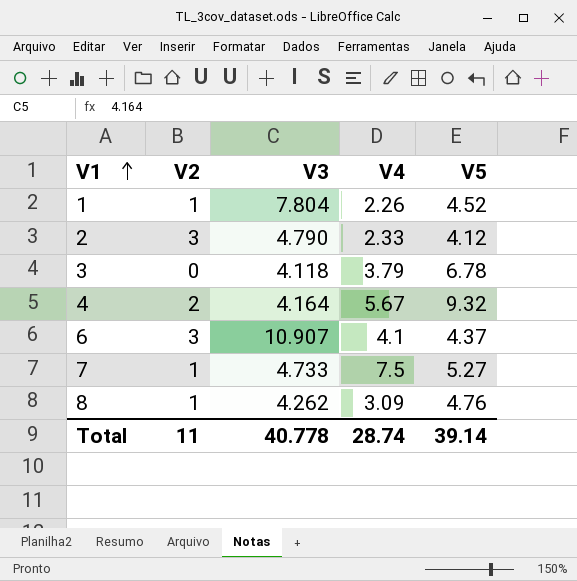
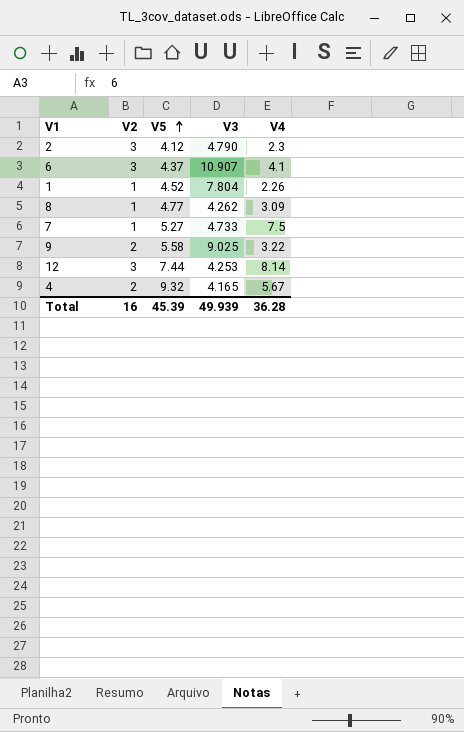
row order: V1 ascending -> V5 ascending
column V5 | position: 5 -> 3
row 3: 0 | 4.118 | 3.79 | 6.78 -> none
2 | V4: 2.33 -> 2.3
8 | V5: 4.76 -> 4.77
row 9: none -> 2 | 5.58 | 9.025 | 3.22
row 12: none -> 3 | 7.44 | 4.253 | 8.14
4 | V3: 4.164 -> 4.165
Total | V2: 11 -> 16
Total | V5: 39.14 -> 45.39
Total | V3: 40.778 -> 49.939
Total | V4: 28.74 -> 36.28

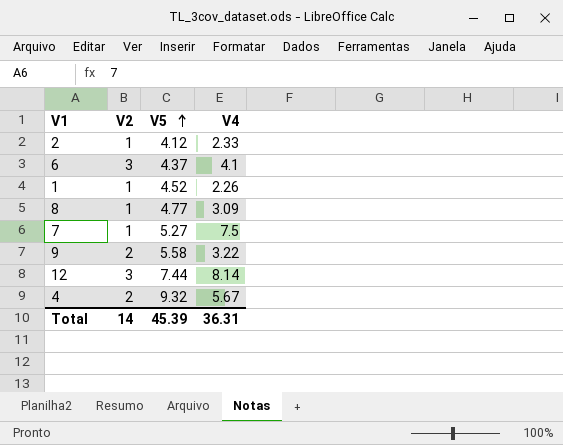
column V3 | position: 4 -> none
2 | V2: 3 -> 1
2 | V4: 2.3 -> 2.33
Total | V2: 16 -> 14
Total | V4: 36.28 -> 36.31

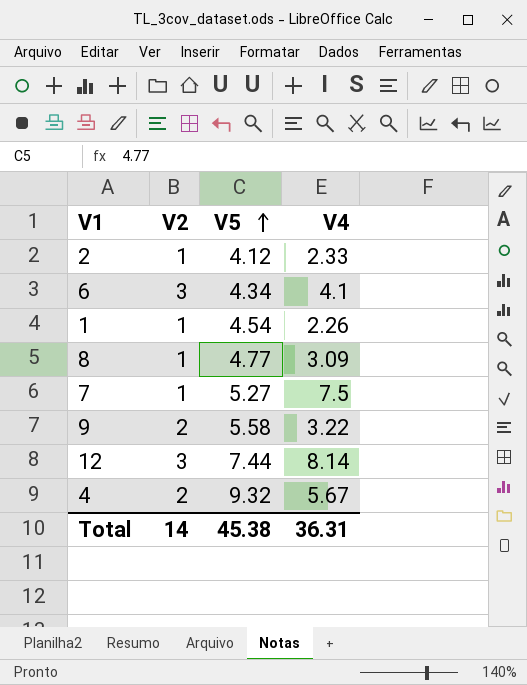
6 | V5: 4.37 -> 4.34
1 | V5: 4.52 -> 4.54
Total | V5: 45.39 -> 45.38

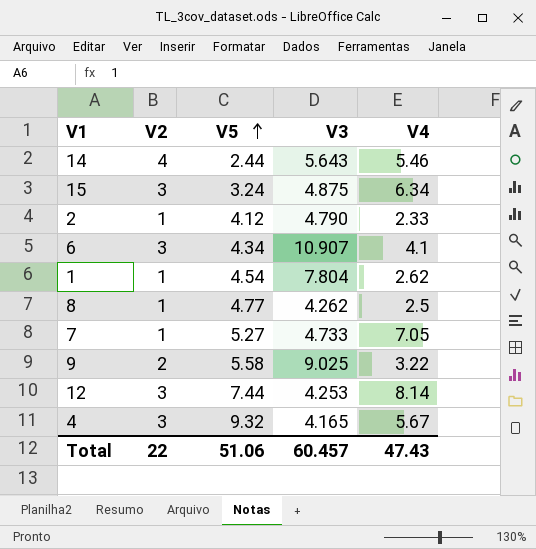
column V3 | position: none -> 4
row 14: none -> 4 | 2.44 | 5.643 | 5.46
row 15: none -> 3 | 3.24 | 4.875 | 6.34
1 | V4: 2.26 -> 2.62
8 | V4: 3.09 -> 2.5
7 | V4: 7.5 -> 7.05
4 | V2: 2 -> 3
Total | V2: 14 -> 22
Total | V5: 45.38 -> 51.06
Total | V4: 36.31 -> 47.43

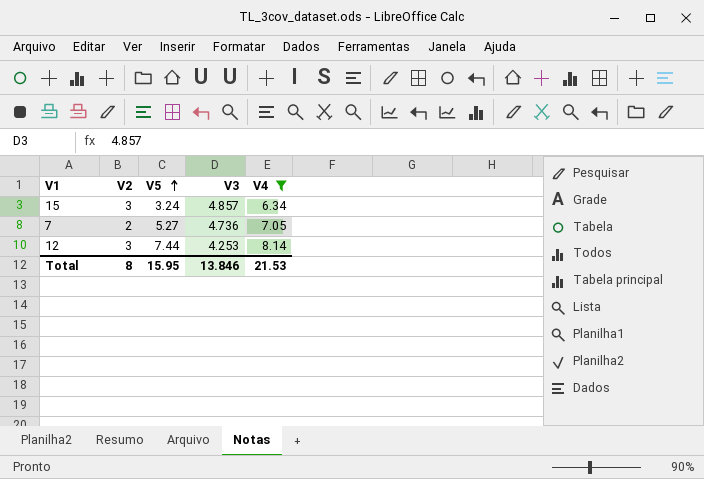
filter: none -> V4 >= 6.34
15 | V3: 4.875 -> 4.857
7 | V2: 1 -> 2
7 | V3: 4.733 -> 4.736
Total | V2: 22 -> 8
Total | V5: 51.06 -> 15.95
Total | V3: 60.457 -> 13.846
Total | V4: 47.43 -> 21.53

